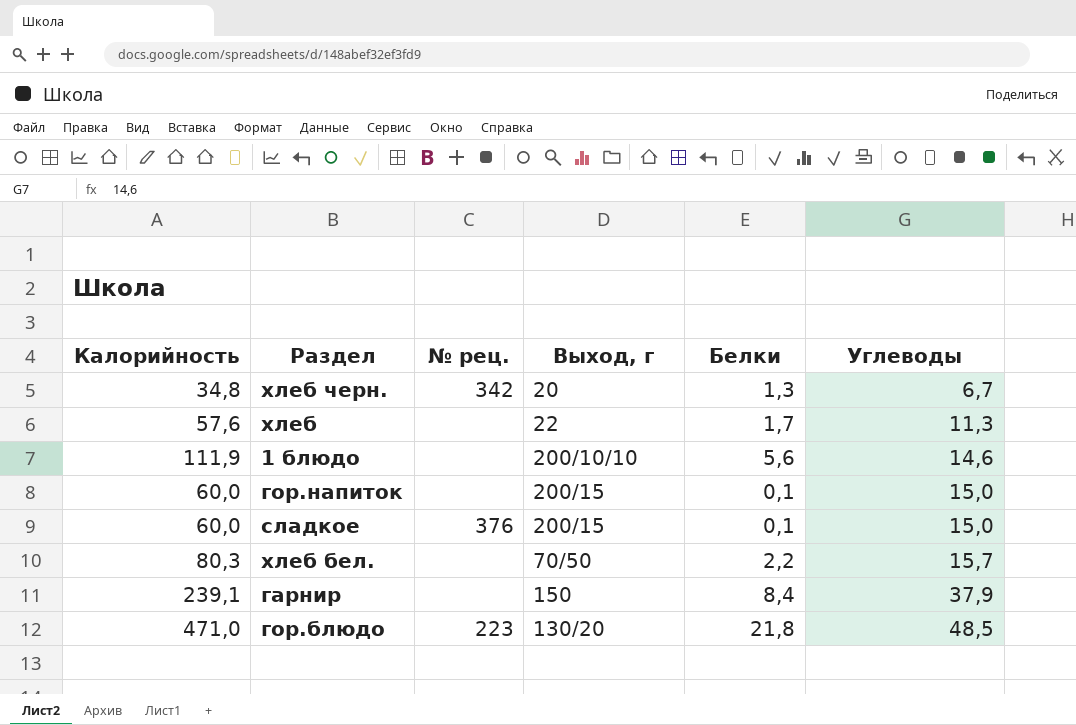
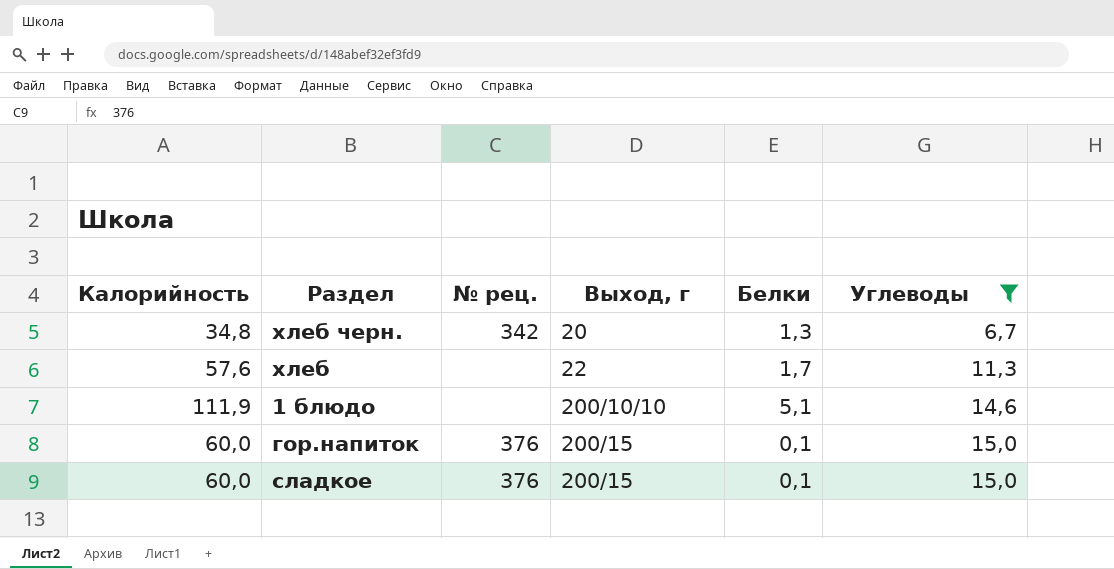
filter: none -> Углеводы <= 15,0
1 блюдо | Белки: 5,6 -> 5,1
гор.напиток | № рец.: none -> 376

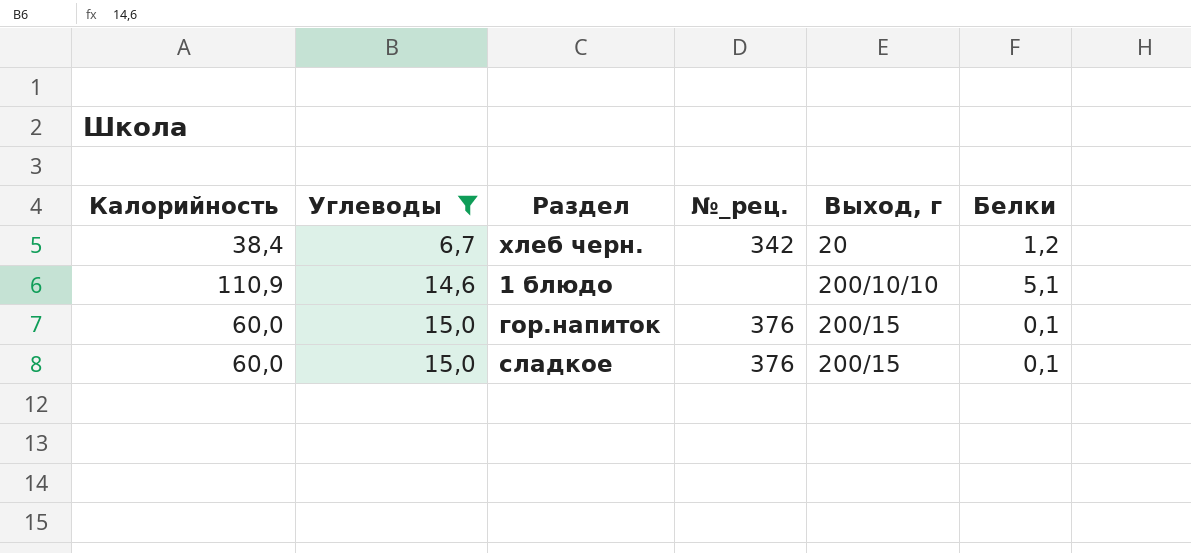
column Углеводы | position: 6 -> 2
column name: № рец. -> №_рец.
row хлеб: 57,6 | none | 22 | 1,7 | 11,3 -> none
хлеб черн. | Калорийность: 34,8 -> 38,4
хлеб черн. | Белки: 1,3 -> 1,2
1 блюдо | Калорийность: 111,9 -> 110,9

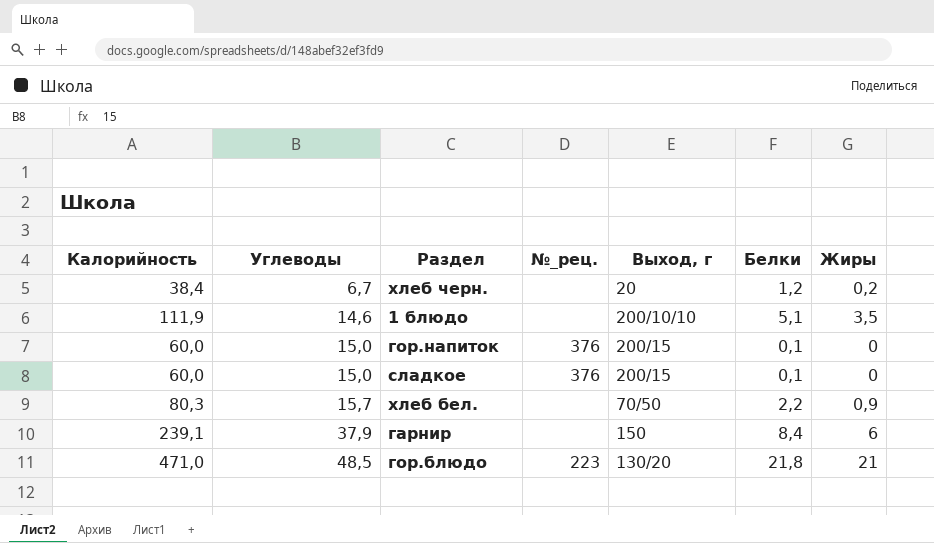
filter: Углеводы <= 15,0 -> none
column Жиры | position: none -> 7
хлеб черн. | №_рец.: 342 -> none
1 блюдо | Калорийность: 110,9 -> 111,9

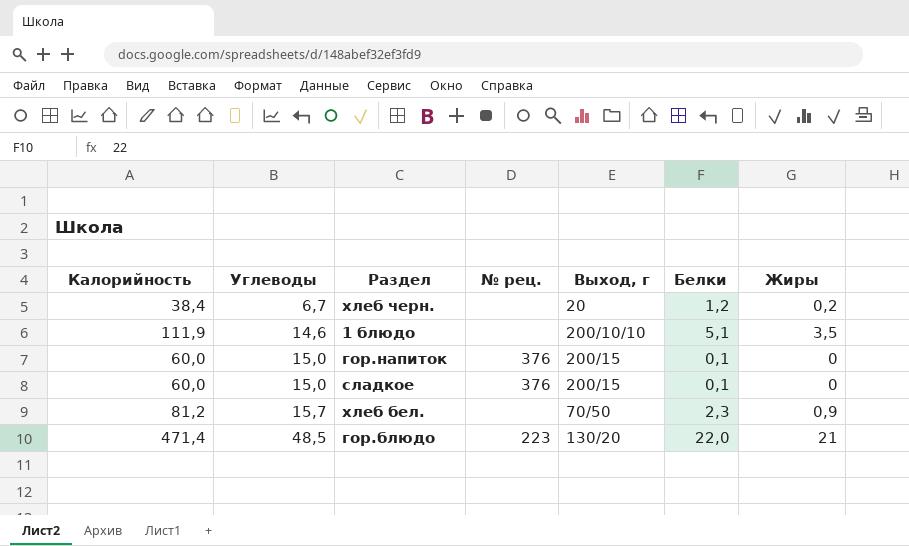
column name: №_рец. -> № рец.
row гарнир: 239,1 | 37,9 | none | 150 | 8,4 | 6 -> none
хлеб бел. | Калорийность: 80,3 -> 81,2
хлеб бел. | Белки: 2,2 -> 2,3
гор.блюдо | Калорийность: 471,0 -> 471,4
гор.блюдо | Белки: 21,8 -> 22,0

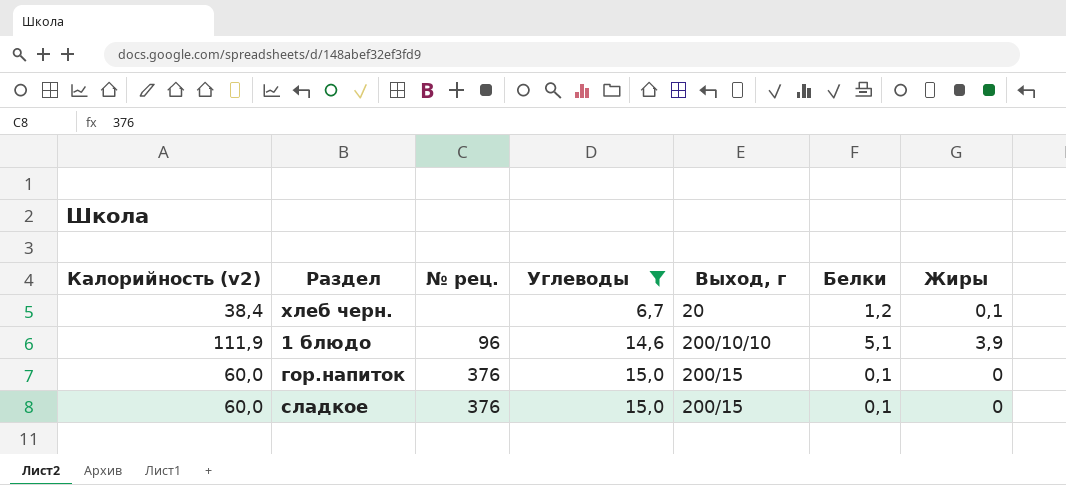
filter: none -> Углеводы <= 15,0
column name: Калорийность -> Калорийность (v2)
column Углеводы | position: 2 -> 4
хлеб черн. | Жиры: 0,2 -> 0,1
1 блюдо | № рец.: none -> 96
1 блюдо | Жиры: 3,5 -> 3,9

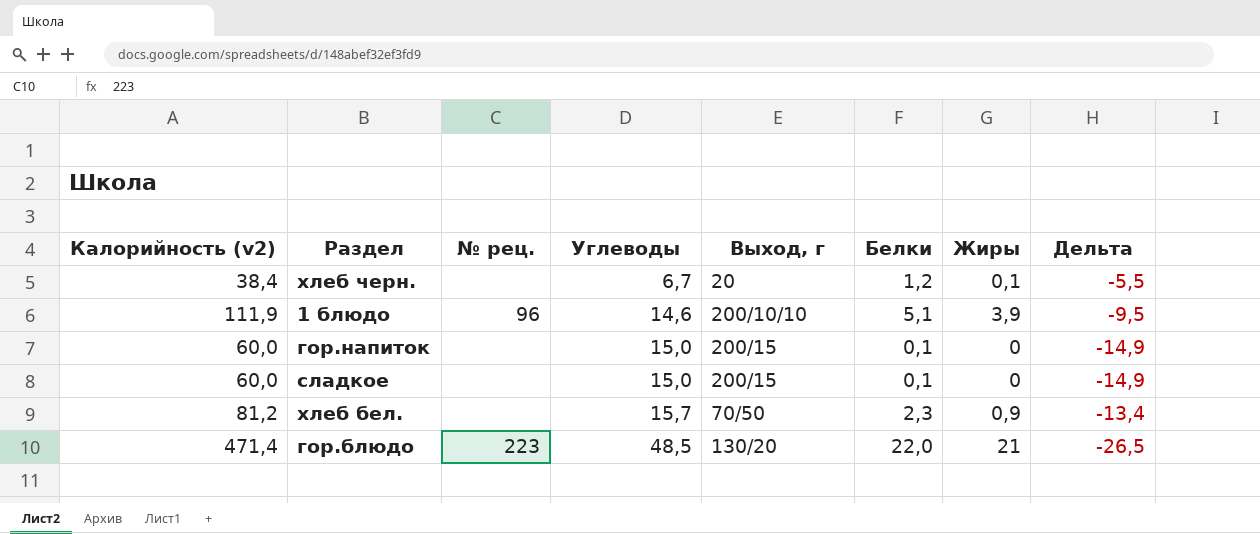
filter: Углеводы <= 15,0 -> none
column Дельта | formula: none -> [Белки] - [Углеводы]
гор.напиток | № рец.: 376 -> none
сладкое | № рец.: 376 -> none

